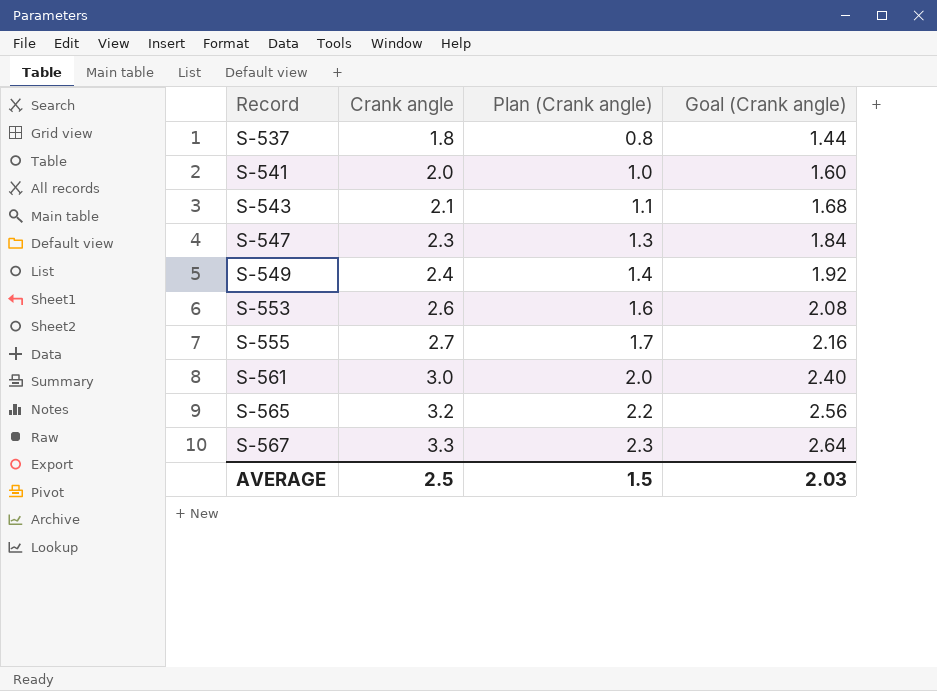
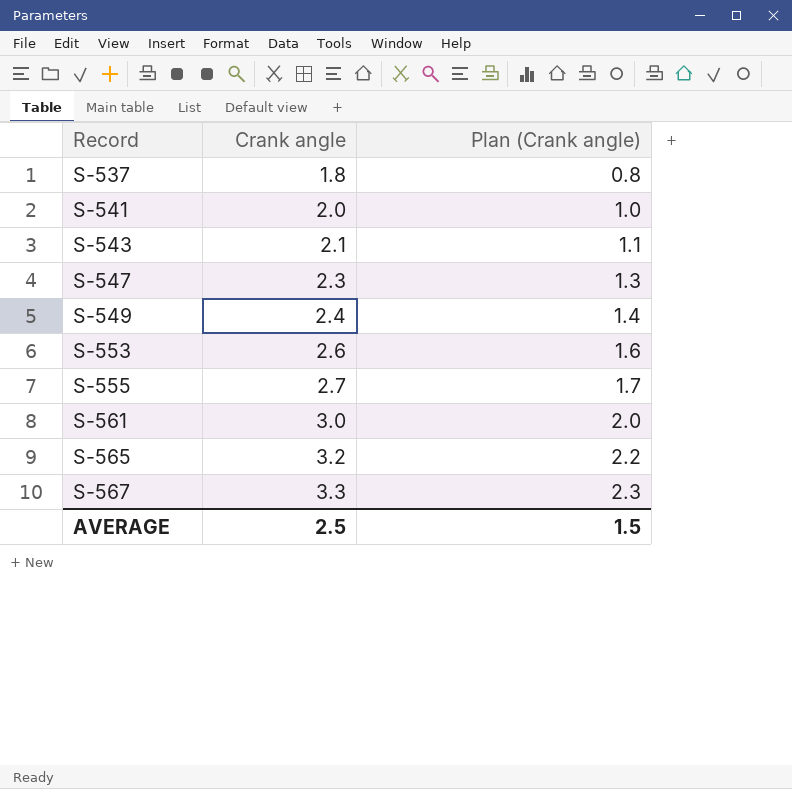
column Goal (Crank angle) | formula: [Crank angle] * 0.8 -> none

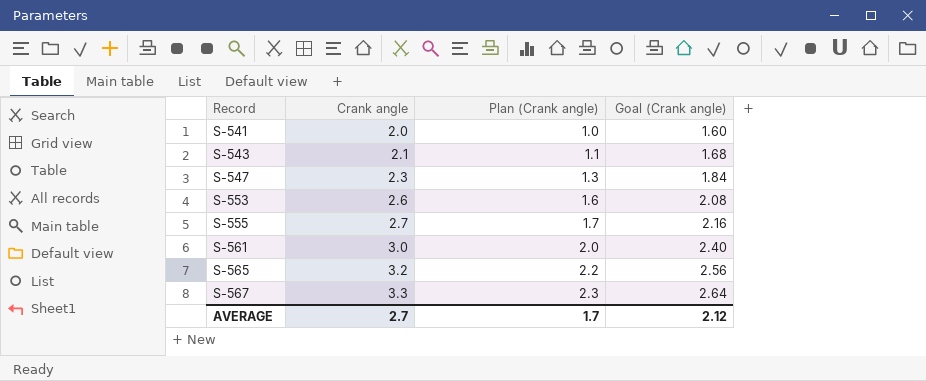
column Goal (Crank angle) | formula: none -> [Crank angle] * 0.8
row S-537: 1.8 | 0.8 -> none
row S-549: 2.4 | 1.4 -> none
AVERAGE | Crank angle: 2.5 -> 2.7
AVERAGE | Plan (Crank angle): 1.5 -> 1.7

